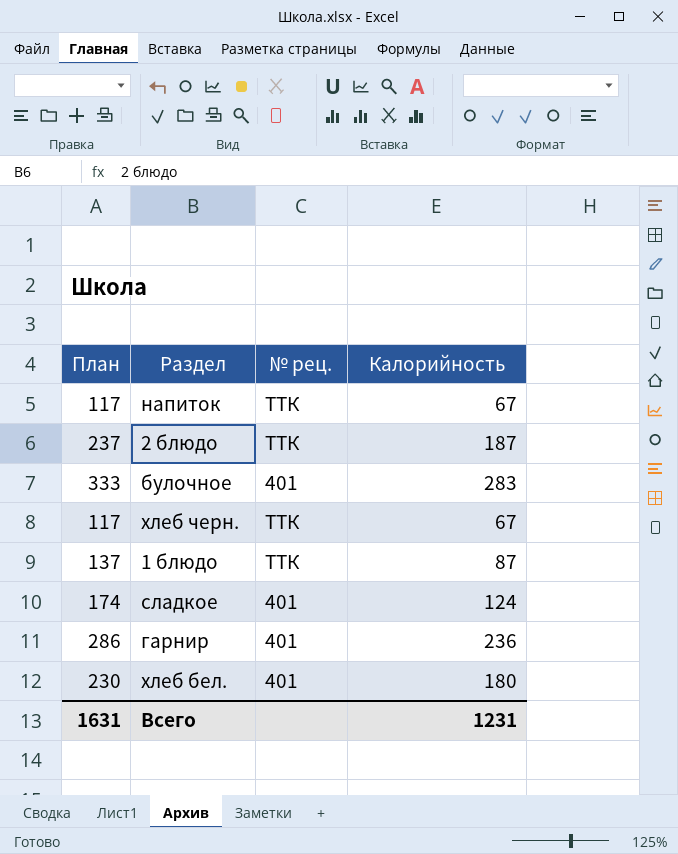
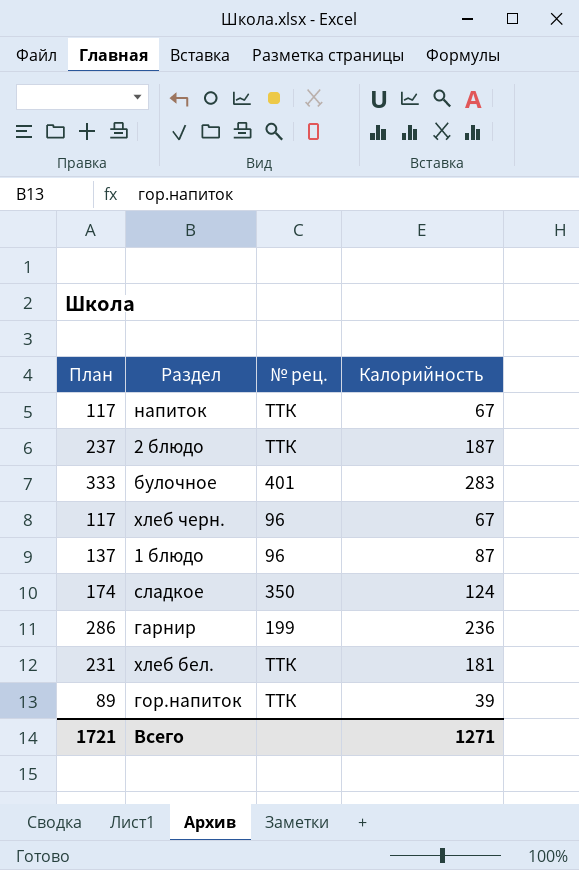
хлеб черн. | № рец.: ТТК -> 96
1 блюдо | № рец.: ТТК -> 96
сладкое | № рец.: 401 -> 350
гарнир | № рец.: 401 -> 199
хлеб бел. | План: 230 -> 231
хлеб бел. | № рец.: 401 -> ТТК
хлеб бел. | Калорийность: 180 -> 181
row гор.напиток: none -> 89 | ТТК | 39
Всего | План: 1631 -> 1721
Всего | Калорийность: 1231 -> 1271

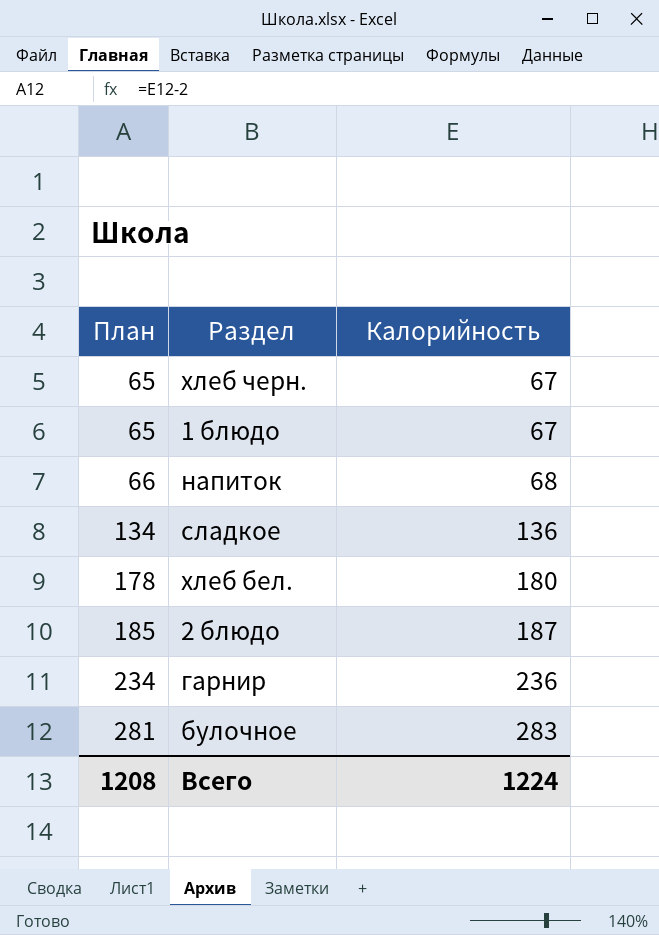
row order: none -> План ascending
column № рец. | position: 3 -> none
column План | formula: [Калорийность] + 50 -> [Калорийность] - 2
row гор.напиток: 89 | ТТК | 39 -> none
1 блюдо | Калорийность: 87 -> 67
напиток | Калорийность: 67 -> 68
сладкое | Калорийность: 124 -> 136
хлеб бел. | Калорийность: 181 -> 180
Всего | План: 1721 -> 1208
Всего | Калорийность: 1271 -> 1224

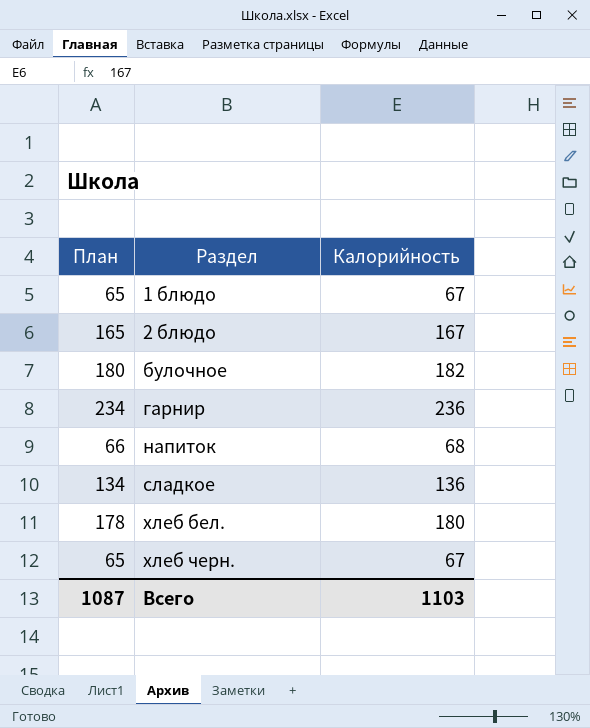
row order: План ascending -> Раздел ascending
2 блюдо | План: 185 -> 165
2 блюдо | Калорийность: 187 -> 167
булочное | План: 281 -> 180
булочное | Калорийность: 283 -> 182
Всего | План: 1208 -> 1087
Всего | Калорийность: 1224 -> 1103

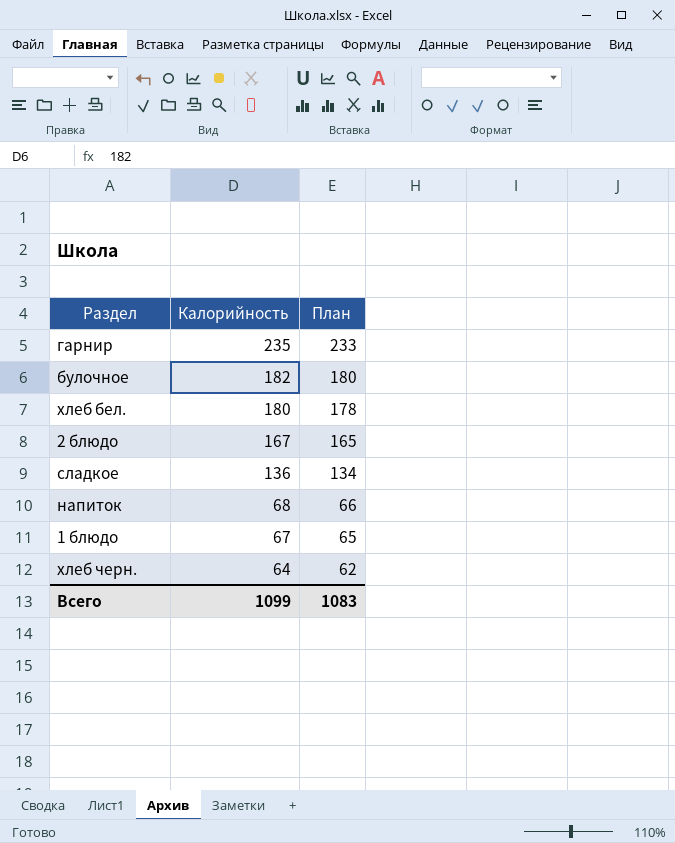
row order: Раздел ascending -> Калорийность descending
column План | position: 1 -> 3
гарнир | Калорийность: 236 -> 235
гарнир | План: 234 -> 233
хлеб черн. | Калорийность: 67 -> 64
хлеб черн. | План: 65 -> 62
Всего | Калорийность: 1103 -> 1099
Всего | План: 1087 -> 1083

